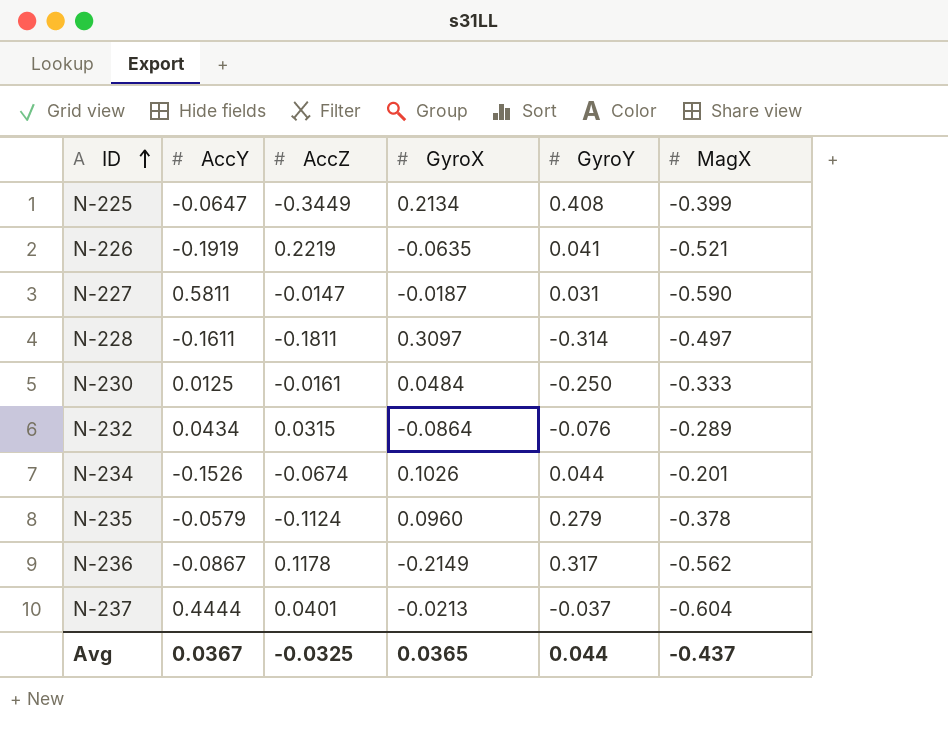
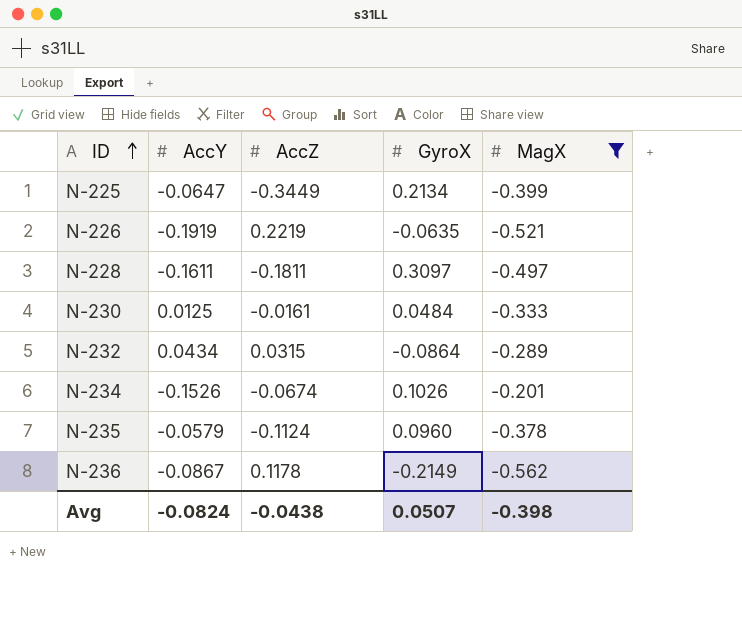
filter: none -> MagX >= -0.562
column GyroY | position: 5 -> none
Avg | AccY: 0.0367 -> -0.0824
Avg | AccZ: -0.0325 -> -0.0438
Avg | GyroX: 0.0365 -> 0.0507
Avg | MagX: -0.437 -> -0.398

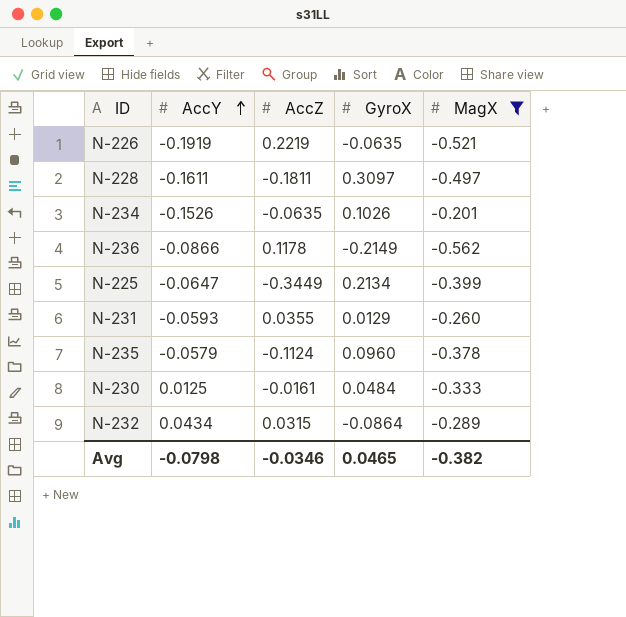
row order: ID ascending -> AccY ascending
N-234 | AccZ: -0.0674 -> -0.0635
N-236 | AccY: -0.0867 -> -0.0866
row N-231: none -> -0.0593 | 0.0355 | 0.0129 | -0.260
Avg | AccY: -0.0824 -> -0.0798
Avg | AccZ: -0.0438 -> -0.0346
Avg | GyroX: 0.0507 -> 0.0465
Avg | MagX: -0.398 -> -0.382

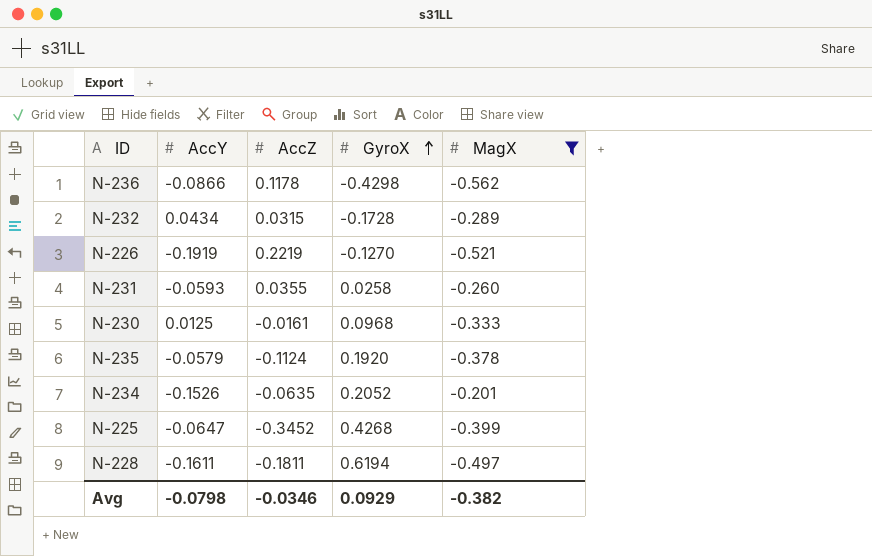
row order: AccY ascending -> GyroX ascending
N-236 | GyroX: -0.2149 -> -0.4298
N-232 | GyroX: -0.0864 -> -0.1728
N-226 | GyroX: -0.0635 -> -0.1270
N-231 | GyroX: 0.0129 -> 0.0258
N-230 | GyroX: 0.0484 -> 0.0968
N-235 | GyroX: 0.0960 -> 0.1920
N-234 | GyroX: 0.1026 -> 0.2052
N-225 | AccZ: -0.3449 -> -0.3452
N-225 | GyroX: 0.2134 -> 0.4268
N-228 | GyroX: 0.3097 -> 0.6194
Avg | GyroX: 0.0465 -> 0.0929

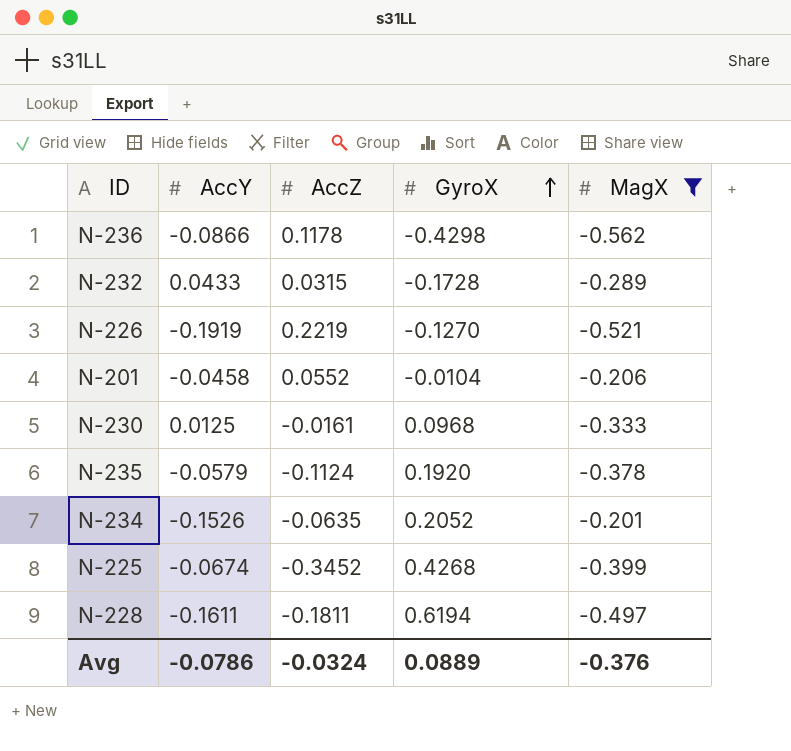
row N-231: -0.0593 | 0.0355 | 0.0258 | -0.260 -> none
N-232 | AccY: 0.0434 -> 0.0433
row N-201: none -> -0.0458 | 0.0552 | -0.0104 | -0.206
N-225 | AccY: -0.0647 -> -0.0674
Avg | AccY: -0.0798 -> -0.0786
Avg | AccZ: -0.0346 -> -0.0324
Avg | GyroX: 0.0929 -> 0.0889
Avg | MagX: -0.382 -> -0.376

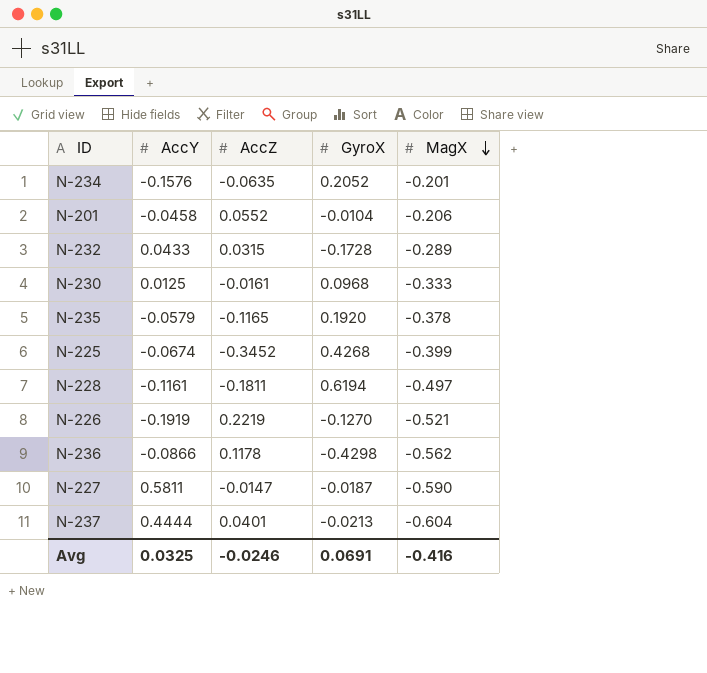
filter: MagX >= -0.562 -> none
row order: GyroX ascending -> MagX descending
N-234 | AccY: -0.1526 -> -0.1576
N-235 | AccZ: -0.1124 -> -0.1165
N-228 | AccY: -0.1611 -> -0.1161
Avg | AccY: -0.0786 -> 0.0325
Avg | AccZ: -0.0324 -> -0.0246
Avg | GyroX: 0.0889 -> 0.0691
Avg | MagX: -0.376 -> -0.416

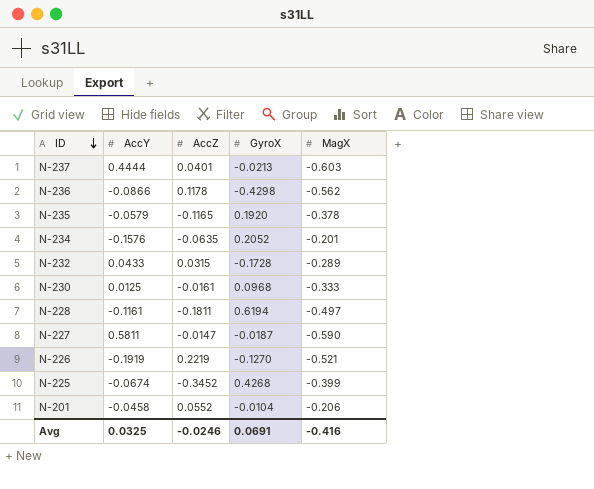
row order: MagX descending -> ID descending
N-237 | MagX: -0.604 -> -0.603

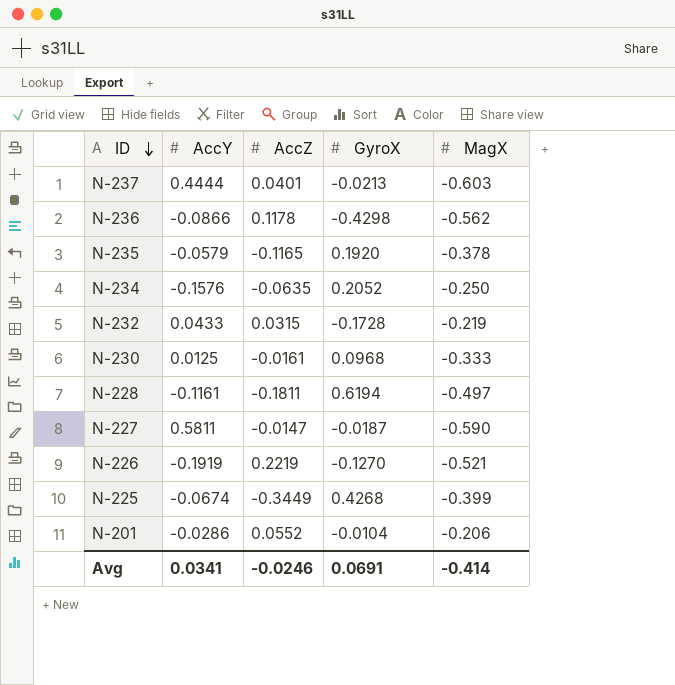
N-234 | MagX: -0.201 -> -0.250
N-232 | MagX: -0.289 -> -0.219
N-225 | AccZ: -0.3452 -> -0.3449
N-201 | AccY: -0.0458 -> -0.0286
Avg | AccY: 0.0325 -> 0.0341
Avg | MagX: -0.416 -> -0.414

